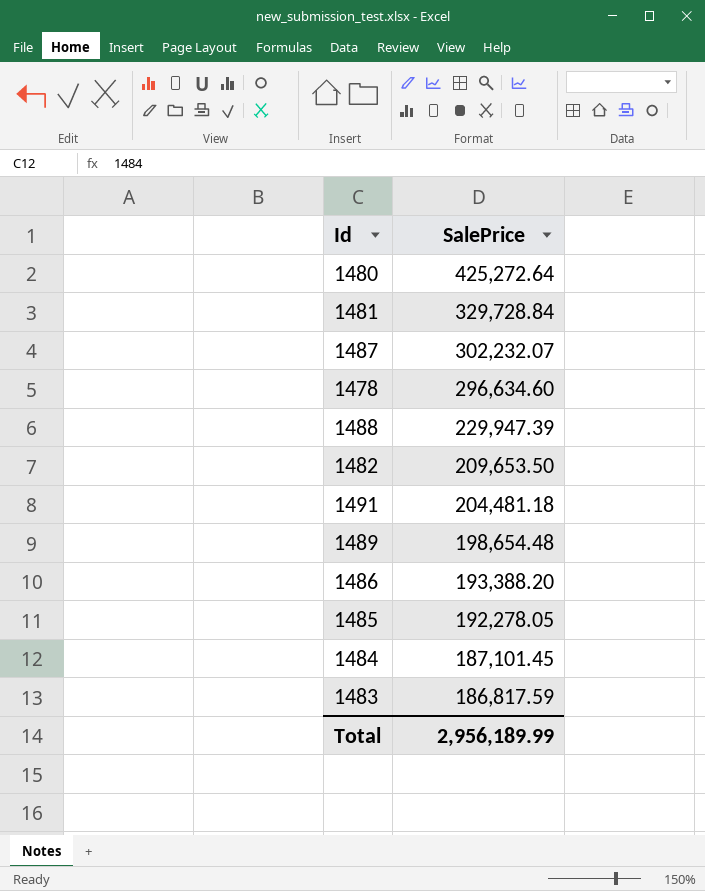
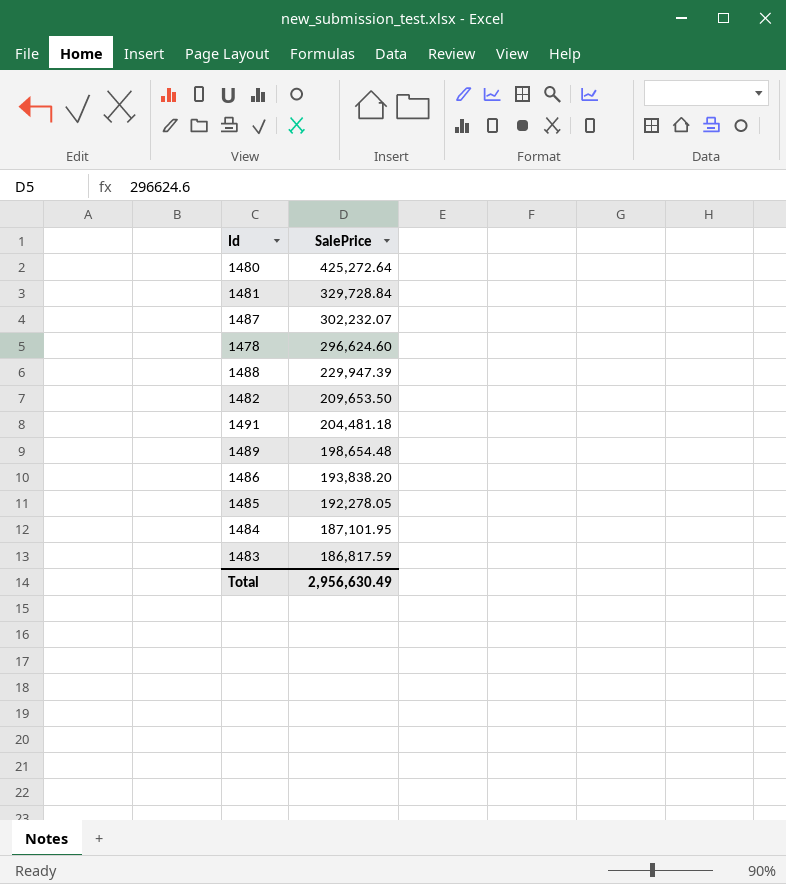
1478 | SalePrice: 296,634.60 -> 296,624.60
1486 | SalePrice: 193,388.20 -> 193,838.20
1484 | SalePrice: 187,101.45 -> 187,101.95
Total | SalePrice: 2,956,189.99 -> 2,956,630.49

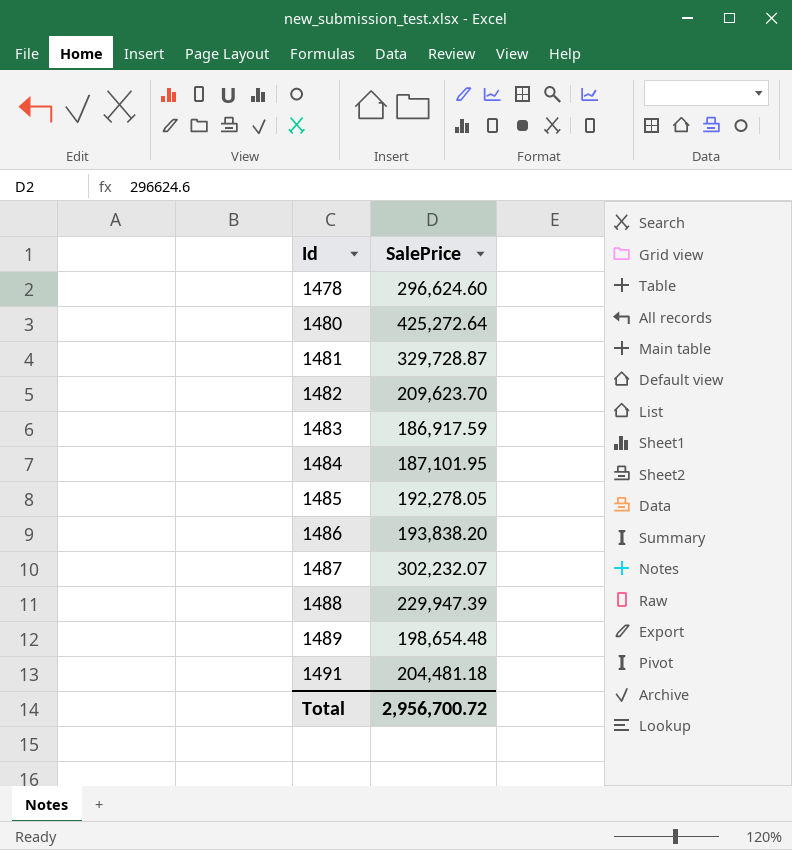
row order: SalePrice descending -> Id ascending
1481 | SalePrice: 329,728.84 -> 329,728.87
1482 | SalePrice: 209,653.50 -> 209,623.70
1483 | SalePrice: 186,817.59 -> 186,917.59
Total | SalePrice: 2,956,630.49 -> 2,956,700.72

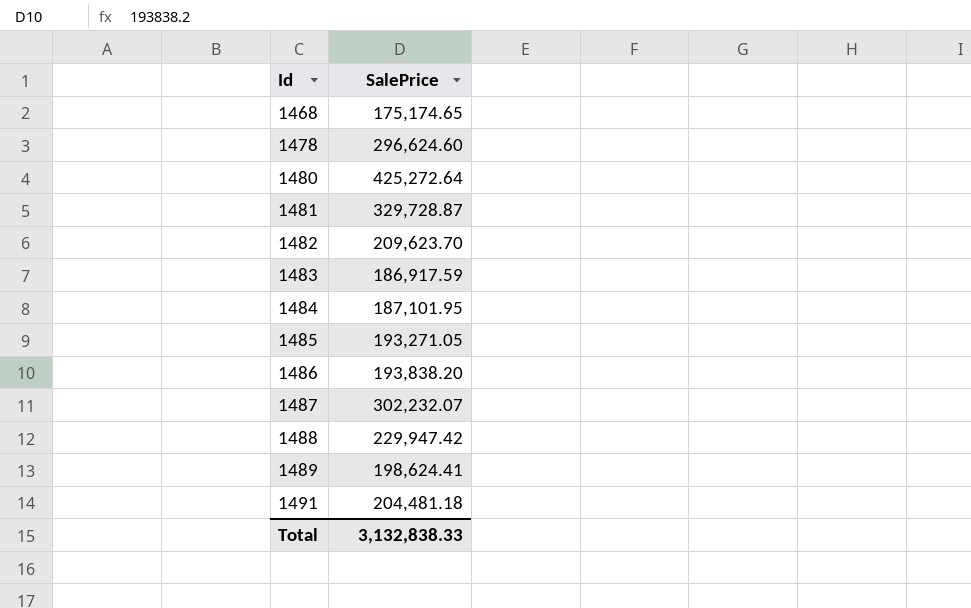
row 1468: none -> 175,174.65
1485 | SalePrice: 192,278.05 -> 193,271.05
1488 | SalePrice: 229,947.39 -> 229,947.42
1489 | SalePrice: 198,654.48 -> 198,624.41
Total | SalePrice: 2,956,700.72 -> 3,132,838.33

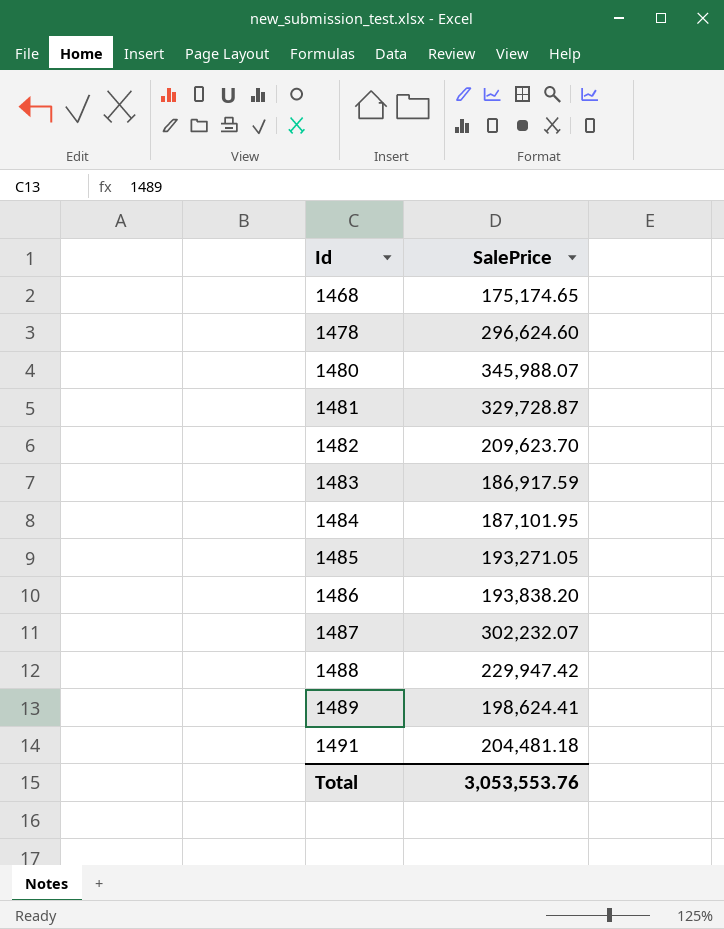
1480 | SalePrice: 425,272.64 -> 345,988.07
Total | SalePrice: 3,132,838.33 -> 3,053,553.76

